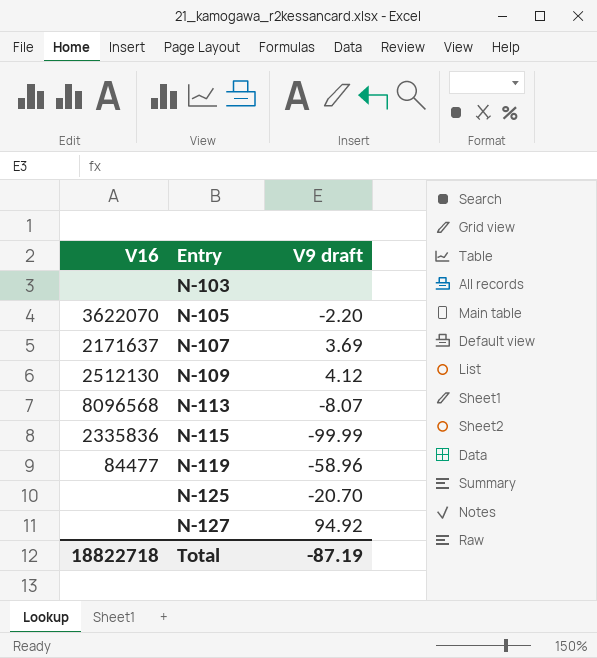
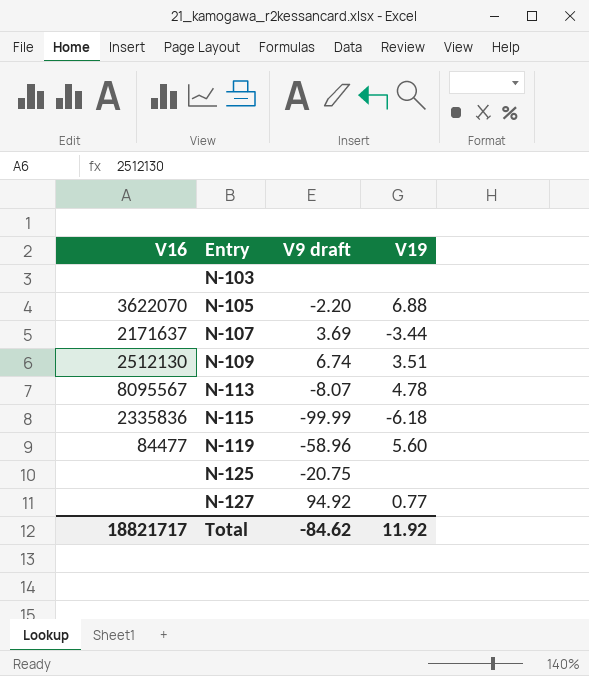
column V19 | position: none -> 4
N-109 | V9 draft: 4.12 -> 6.74
N-113 | V16: 8096568 -> 8095567
N-125 | V9 draft: -20.70 -> -20.75
Total | V16: 18822718 -> 18821717
Total | V9 draft: -87.19 -> -84.62

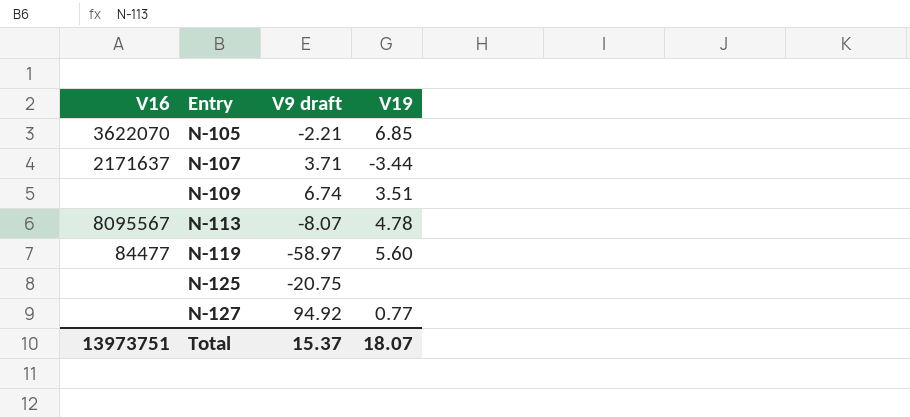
row N-103: none | none | none -> none
row N-115: 2335836 | -99.99 | -6.18 -> none
N-105 | V9 draft: -2.20 -> -2.21
N-105 | V19: 6.88 -> 6.85
N-107 | V9 draft: 3.69 -> 3.71
N-109 | V16: 2512130 -> none
N-119 | V9 draft: -58.96 -> -58.97
Total | V16: 18821717 -> 13973751
Total | V9 draft: -84.62 -> 15.37
Total | V19: 11.92 -> 18.07

